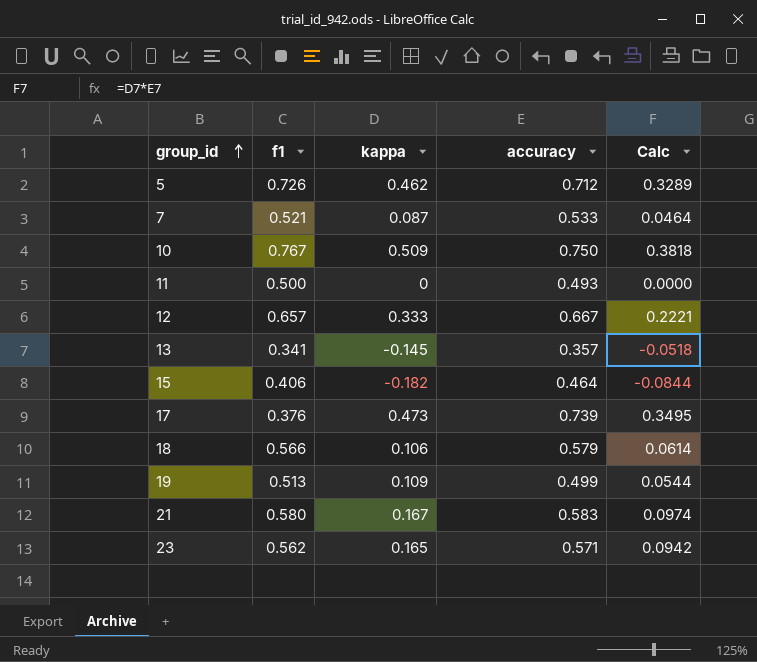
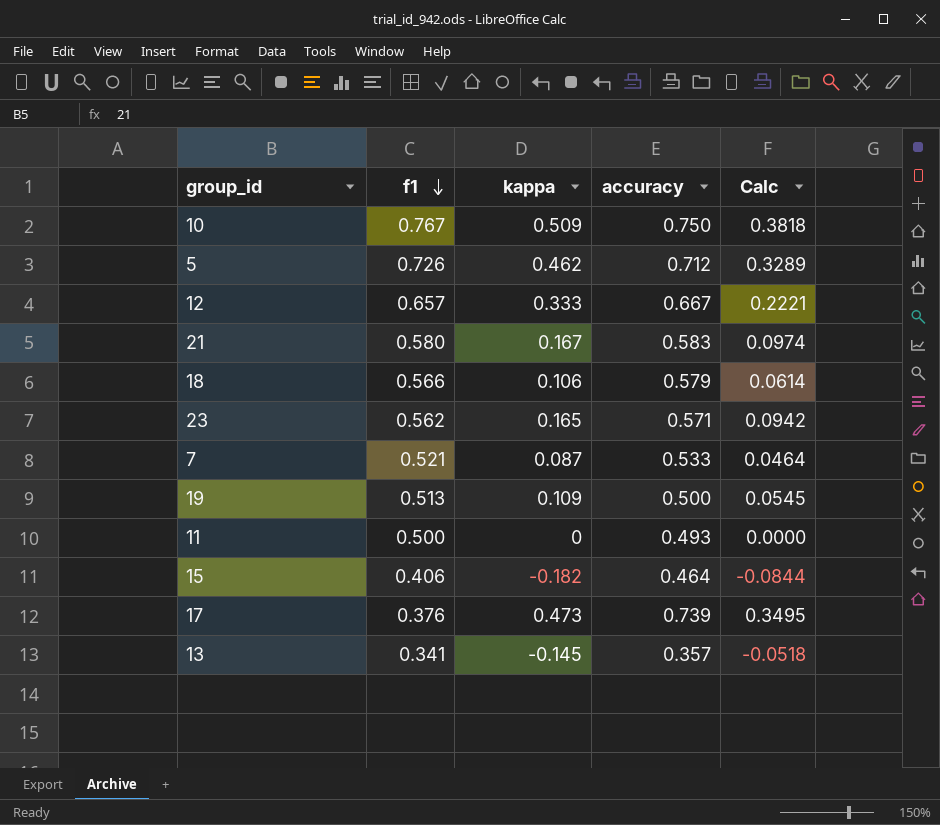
row order: group_id ascending -> f1 descending
19 | accuracy: 0.499 -> 0.500
19 | Calc: 0.0544 -> 0.0545

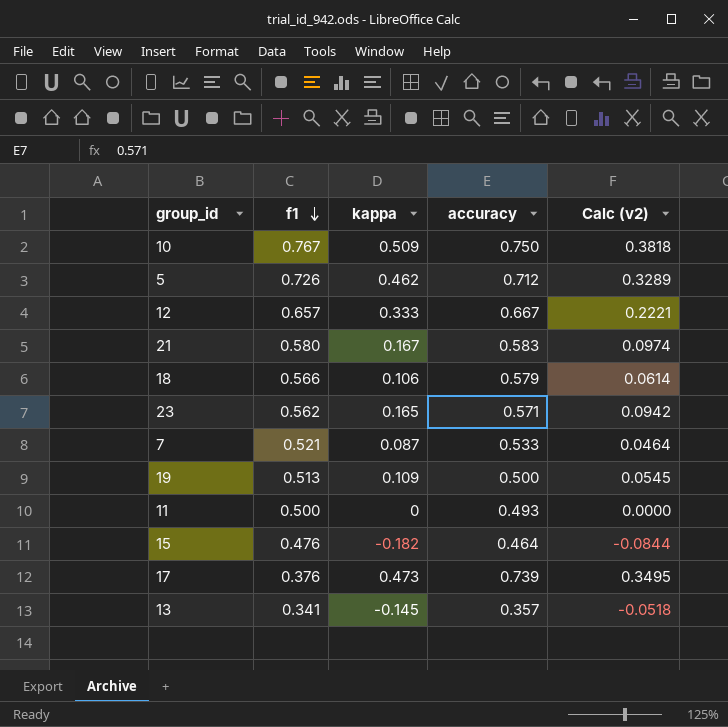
column name: Calc -> Calc (v2)
15 | f1: 0.406 -> 0.476

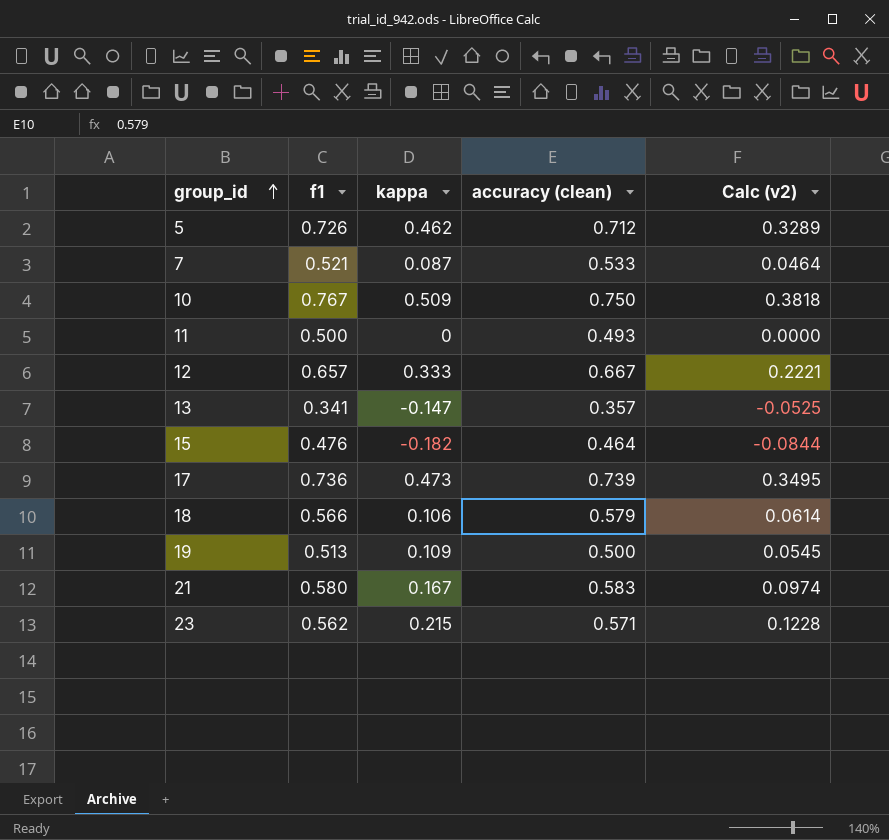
row order: f1 descending -> group_id ascending
column name: accuracy -> accuracy (clean)
13 | kappa: -0.145 -> -0.147
13 | Calc (v2): -0.0518 -> -0.0525
17 | f1: 0.376 -> 0.736
23 | kappa: 0.165 -> 0.215
23 | Calc (v2): 0.0942 -> 0.1228

